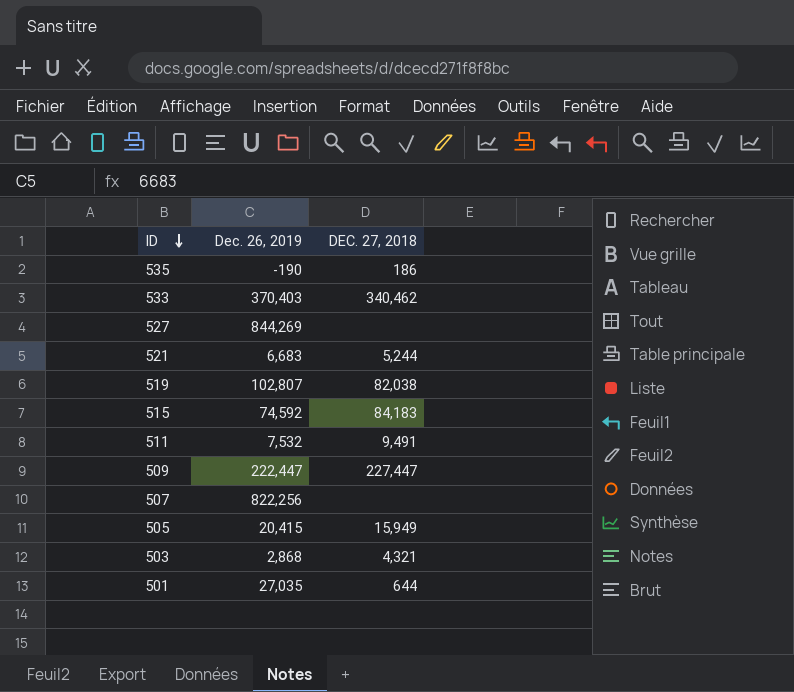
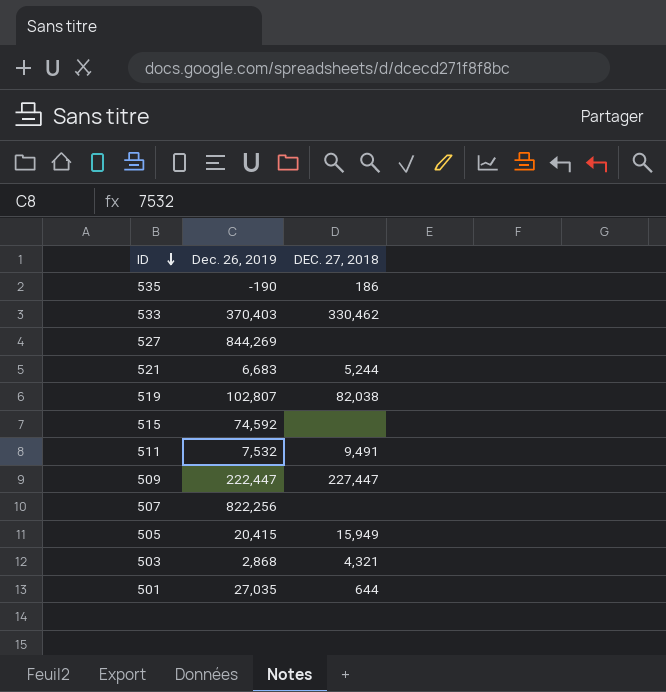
533 | DEC. 27, 2018: 340,462 -> 330,462
515 | DEC. 27, 2018: 84,183 -> none

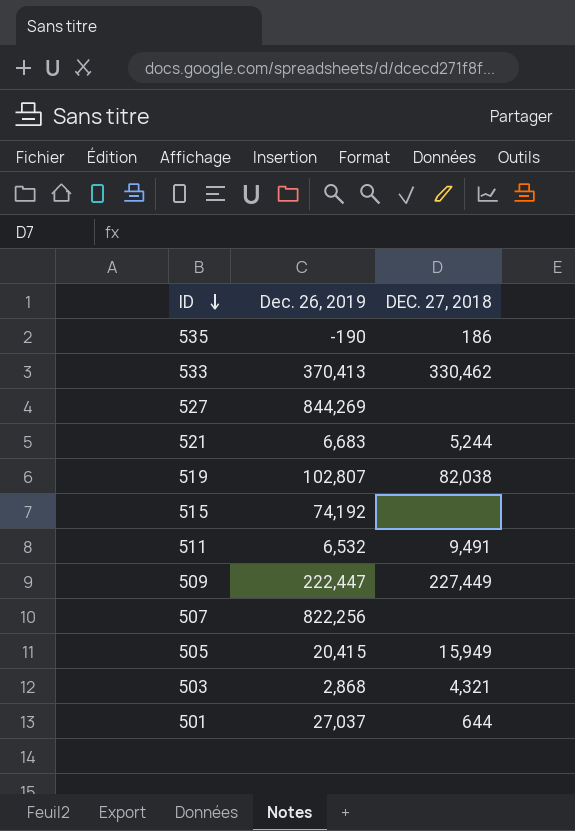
533 | Dec. 26, 2019: 370,403 -> 370,413
515 | Dec. 26, 2019: 74,592 -> 74,192
511 | Dec. 26, 2019: 7,532 -> 6,532
509 | DEC. 27, 2018: 227,447 -> 227,449
501 | Dec. 26, 2019: 27,035 -> 27,037

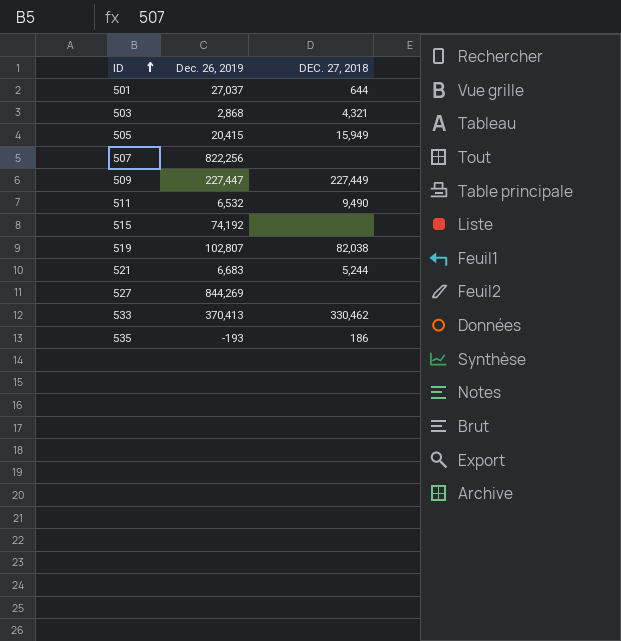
row order: ID descending -> ID ascending
509 | Dec. 26, 2019: 222,447 -> 227,447
511 | DEC. 27, 2018: 9,491 -> 9,490
535 | Dec. 26, 2019: -190 -> -193

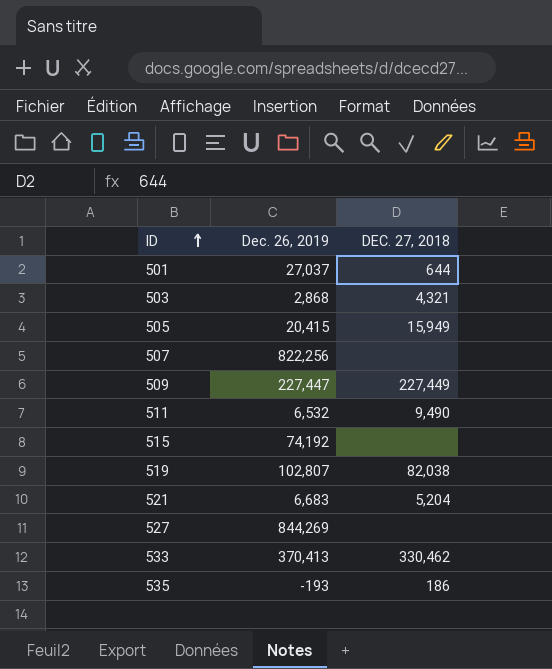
521 | DEC. 27, 2018: 5,244 -> 5,204

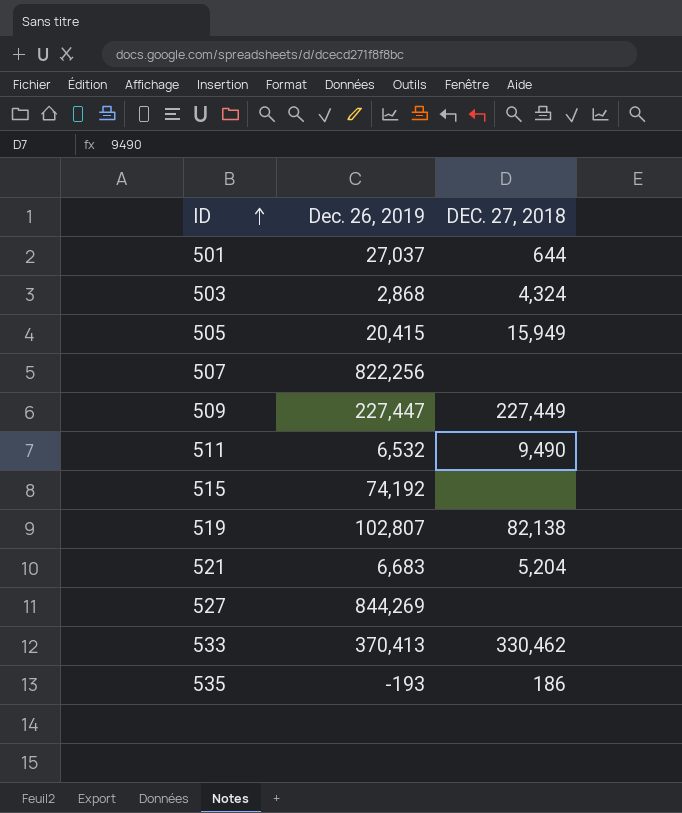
503 | DEC. 27, 2018: 4,321 -> 4,324
519 | DEC. 27, 2018: 82,038 -> 82,138

